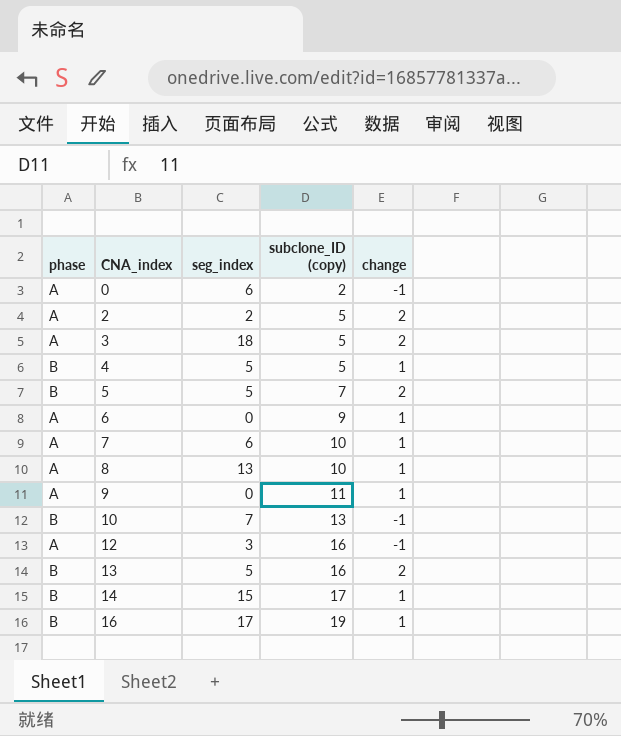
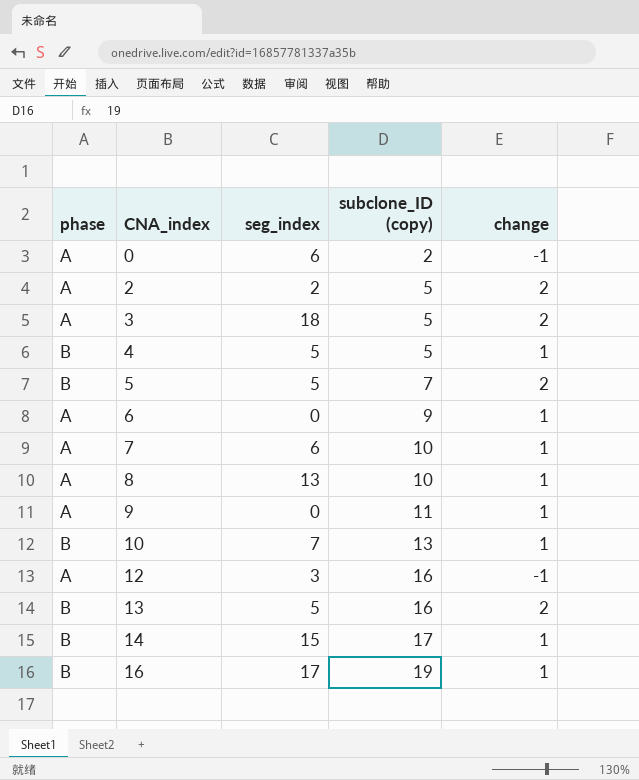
10 | change: -1 -> 1

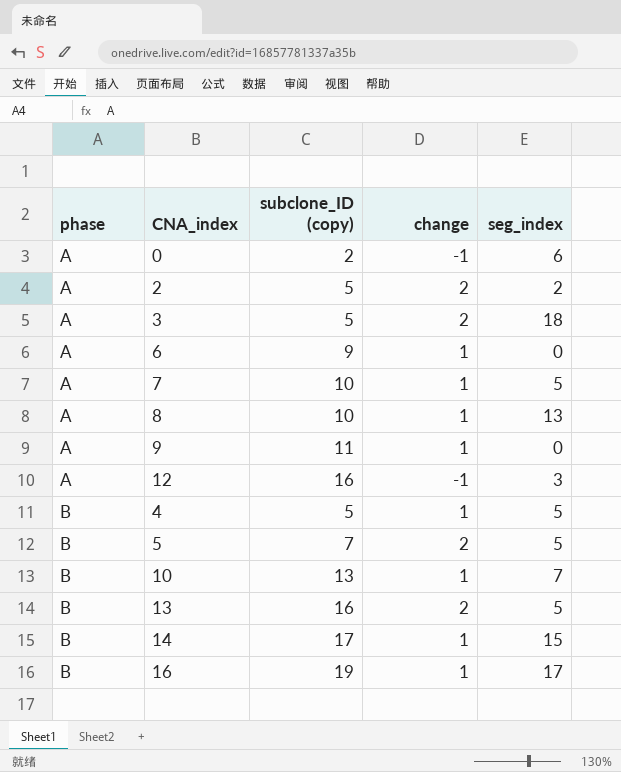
row order: CNA_index ascending -> phase ascending
column seg_index | position: 3 -> 5
7 | seg_index: 6 -> 5

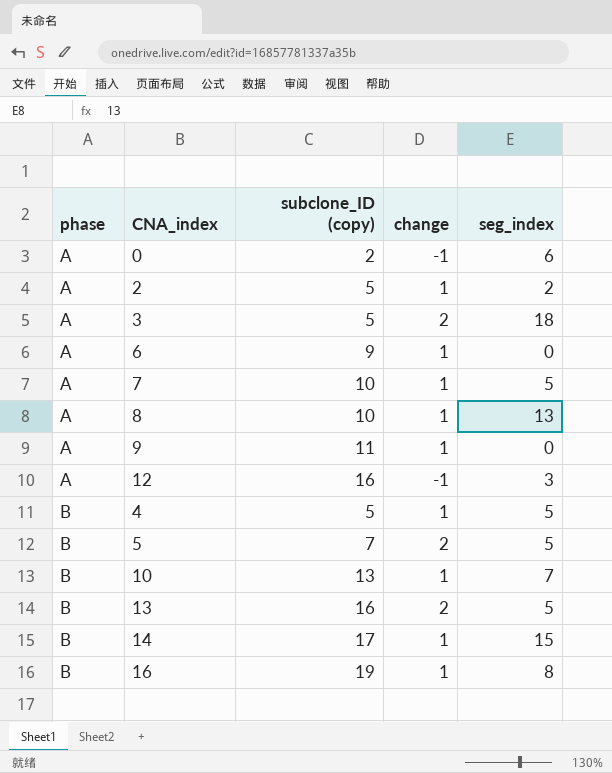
2 | change: 2 -> 1
16 | seg_index: 17 -> 8

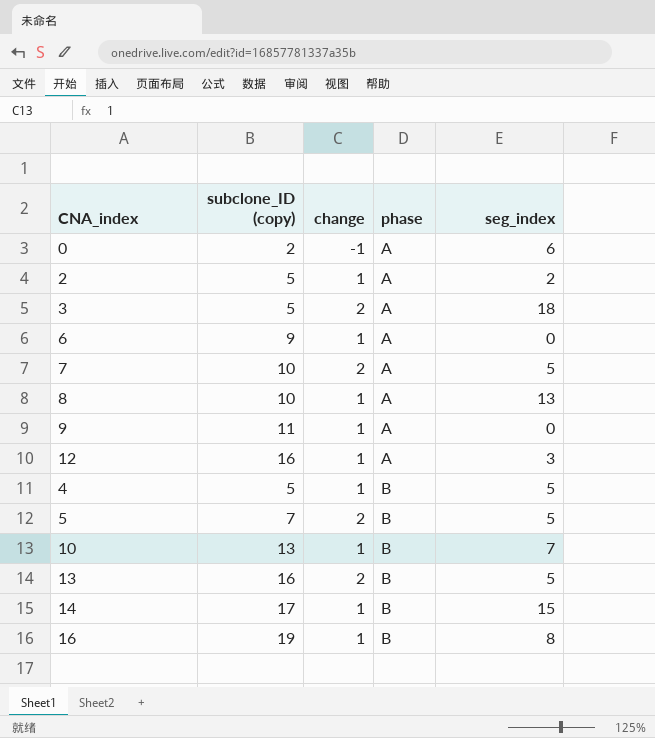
column phase | position: 1 -> 4
7 | change: 1 -> 2
12 | change: -1 -> 1

